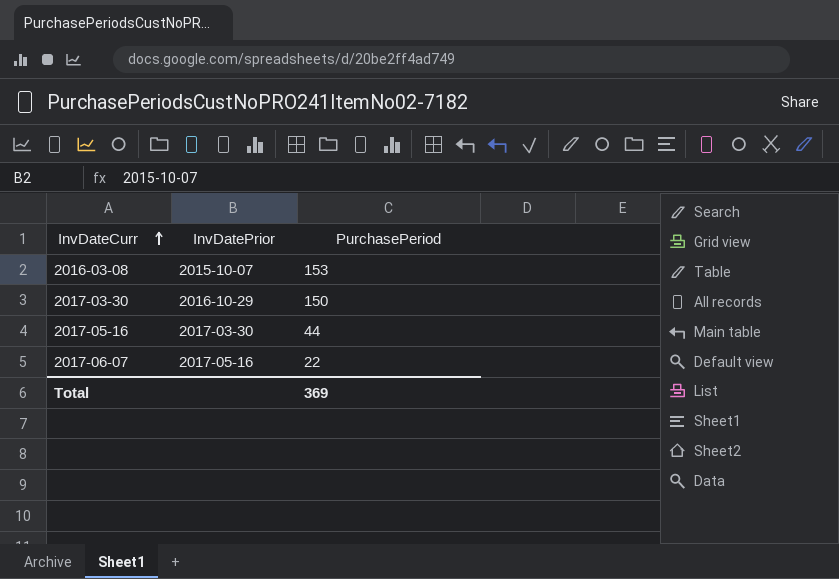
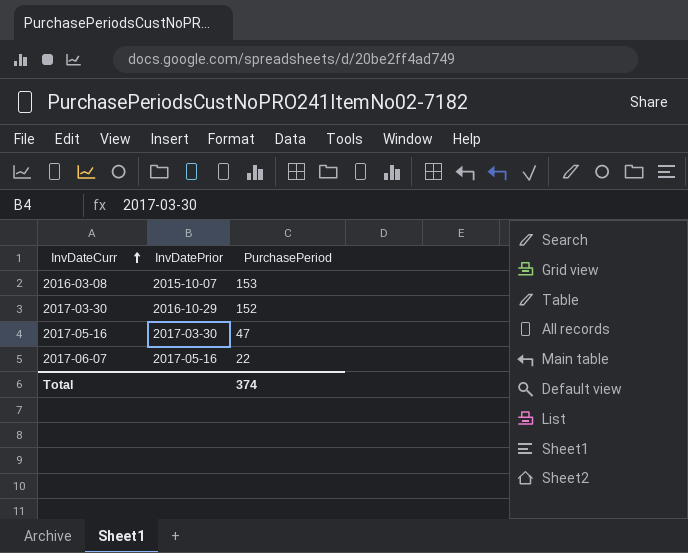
2017-03-30 | PurchasePeriod: 150 -> 152
2017-05-16 | PurchasePeriod: 44 -> 47
Total | PurchasePeriod: 369 -> 374

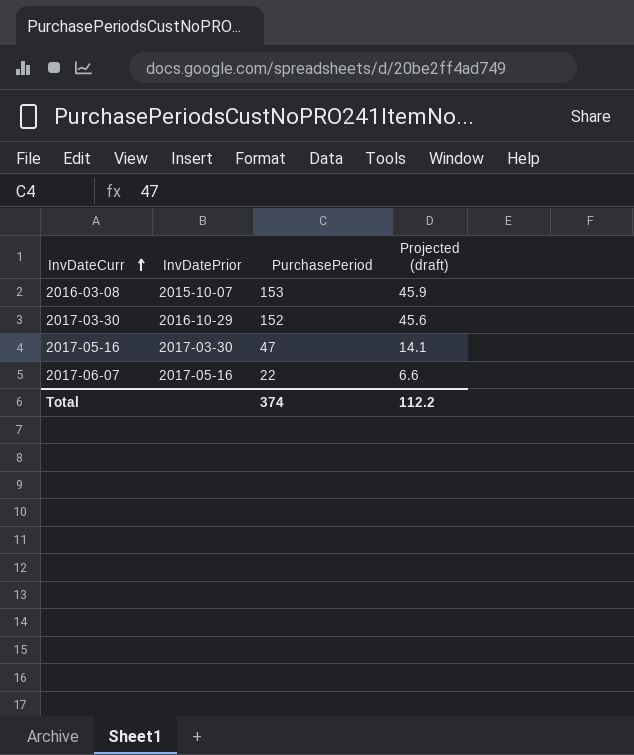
column Projected (draft) | formula: none -> [PurchasePeriod] * 0.3

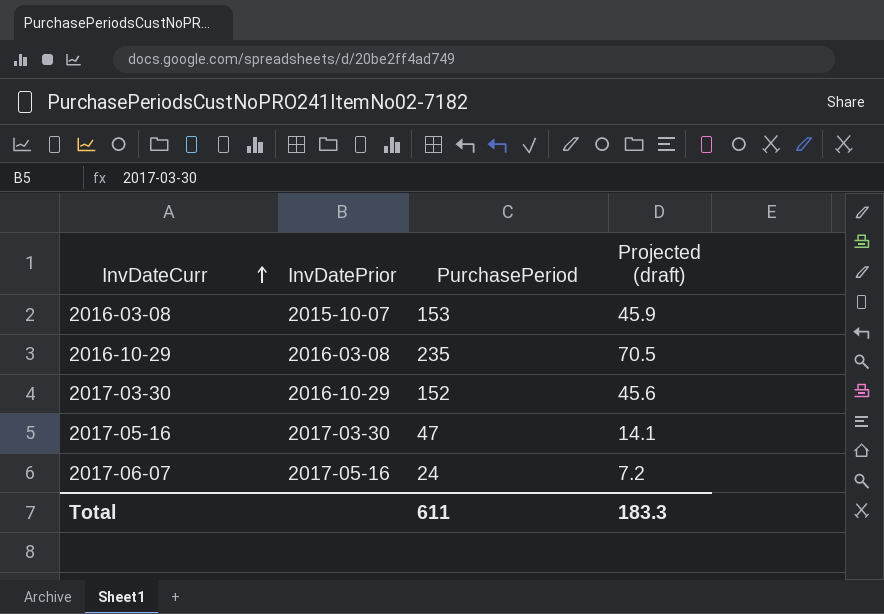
row 2016-10-29: none -> 2016-03-08 | 235 | 70.5
2017-06-07 | PurchasePeriod: 22 -> 24
2017-06-07 | Projected (draft): 6.6 -> 7.2
Total | PurchasePeriod: 374 -> 611
Total | Projected (draft): 112.2 -> 183.3

